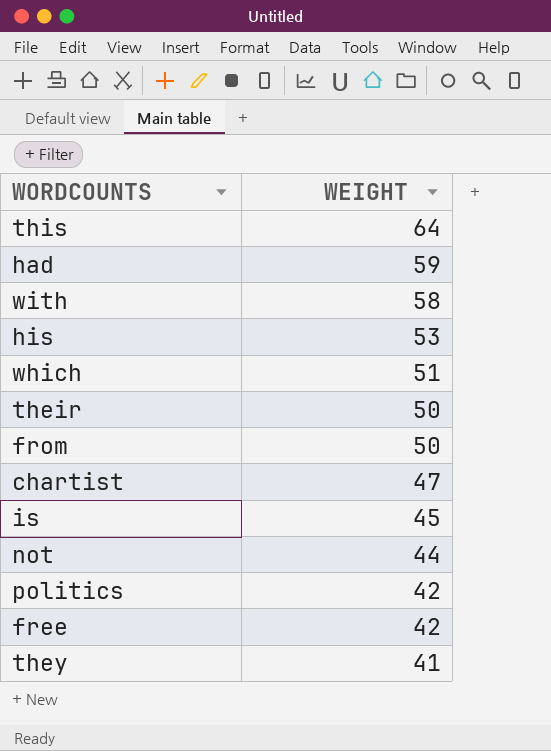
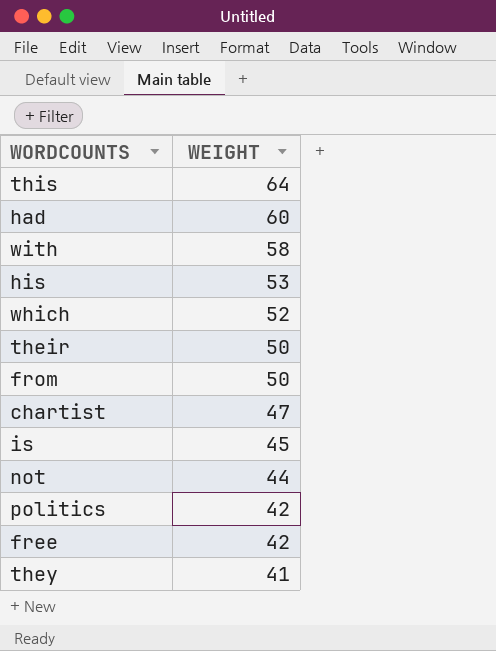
had | WEIGHT: 59 -> 60
which | WEIGHT: 51 -> 52

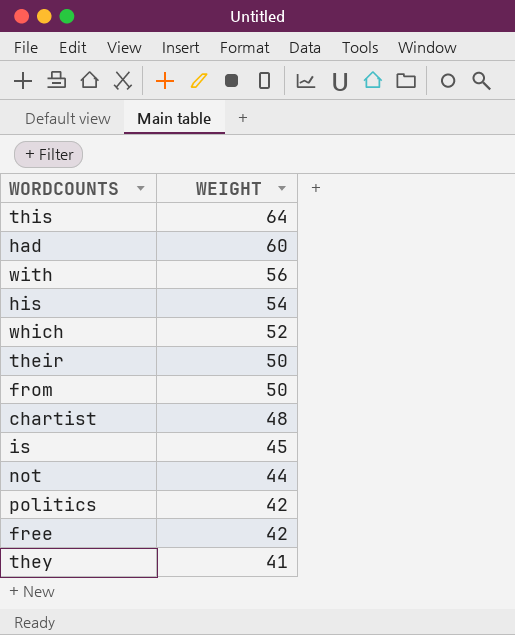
with | WEIGHT: 58 -> 56
his | WEIGHT: 53 -> 54
chartist | WEIGHT: 47 -> 48

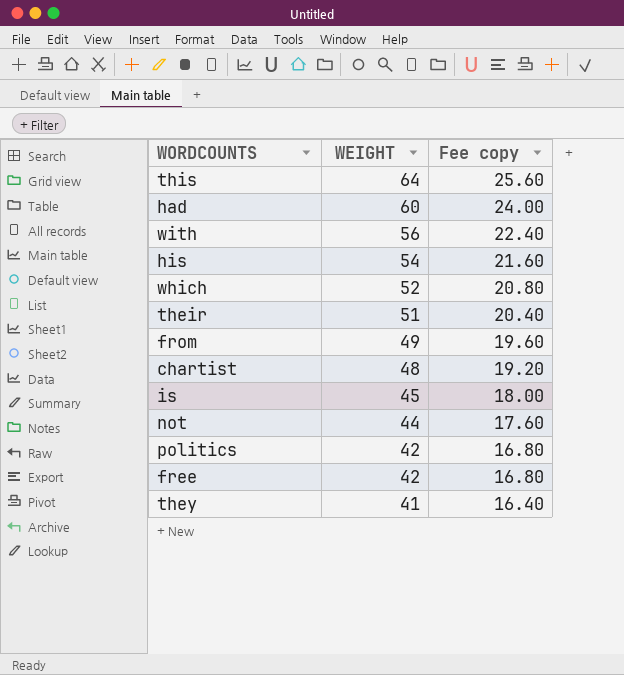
column Fee copy | formula: none -> [WEIGHT] * 0.4
their | WEIGHT: 50 -> 51
from | WEIGHT: 50 -> 49

